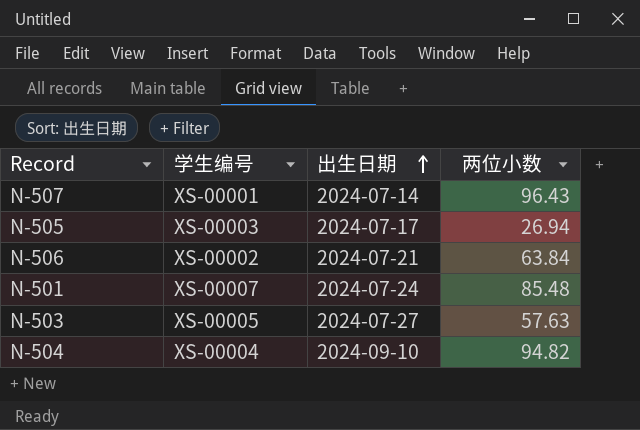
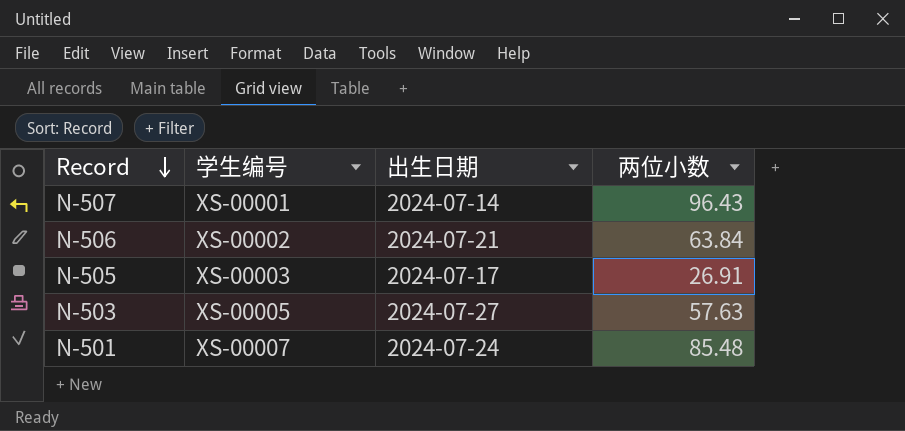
row order: 出生日期 ascending -> Record descending
row N-504: XS-00004 | 2024-09-10 | 94.82 -> none
N-505 | 两位小数: 26.94 -> 26.91

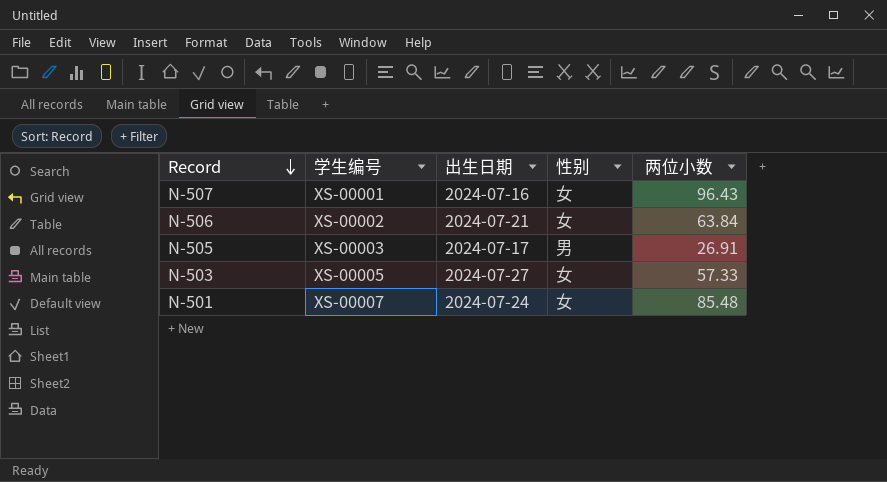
column 性别 | position: none -> 4
N-507 | 出生日期: 2024-07-14 -> 2024-07-16
N-503 | 两位小数: 57.63 -> 57.33

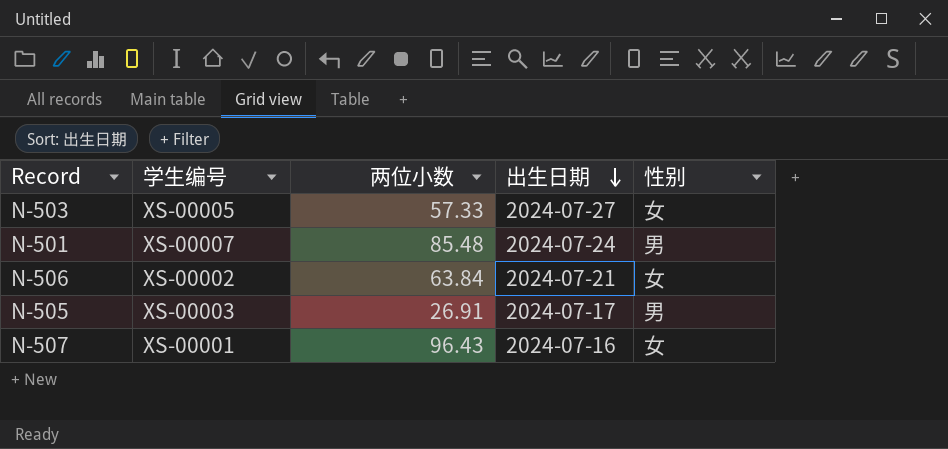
row order: Record descending -> 出生日期 descending
column 两位小数 | position: 5 -> 3
N-501 | 性别: 女 -> 男

